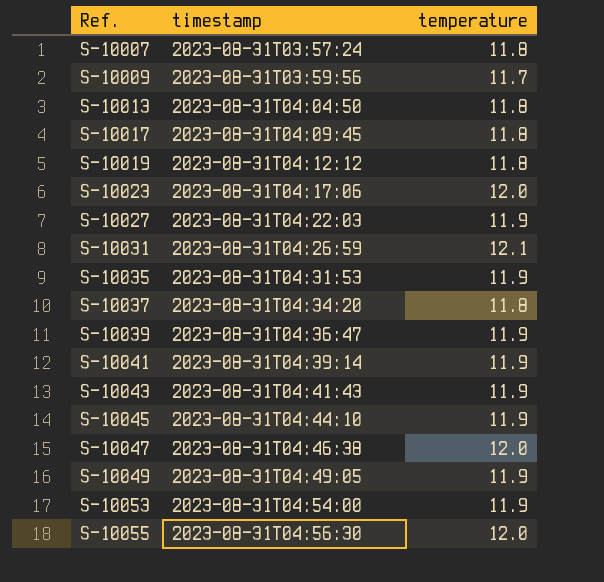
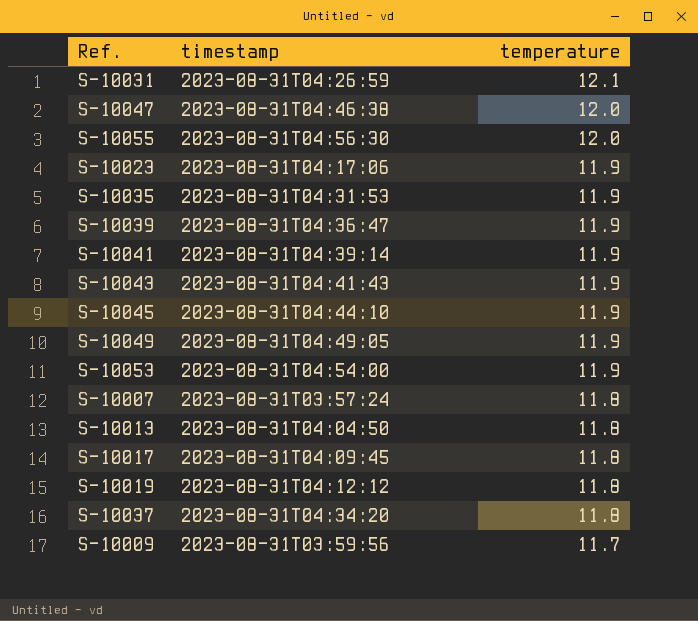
row order: Ref. ascending -> temperature descending
row S-10027: 2023-08-31T04:22:03 | 11.9 -> none
S-10023 | temperature: 12.0 -> 11.9

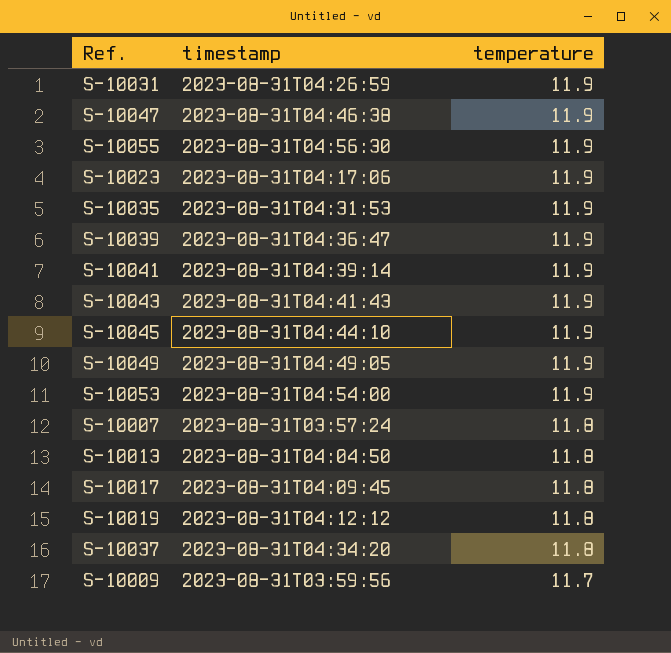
S-10031 | temperature: 12.1 -> 11.9
S-10047 | temperature: 12.0 -> 11.9
S-10055 | temperature: 12.0 -> 11.9

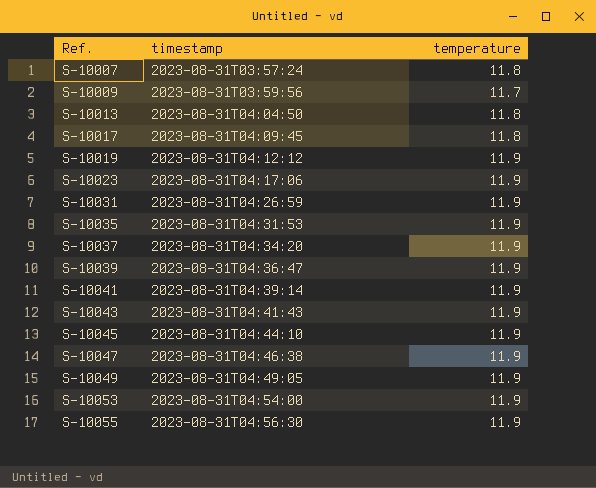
row order: temperature descending -> Ref. ascending
S-10019 | temperature: 11.8 -> 11.9
S-10037 | temperature: 11.8 -> 11.9

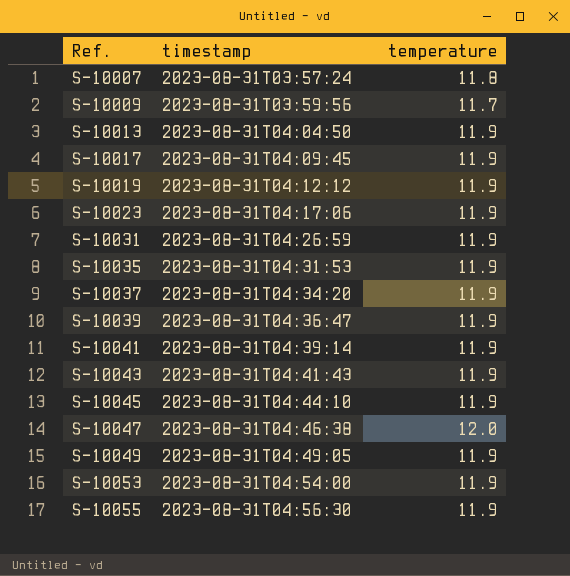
S-10013 | temperature: 11.8 -> 11.9
S-10017 | temperature: 11.8 -> 11.9
S-10047 | temperature: 11.9 -> 12.0

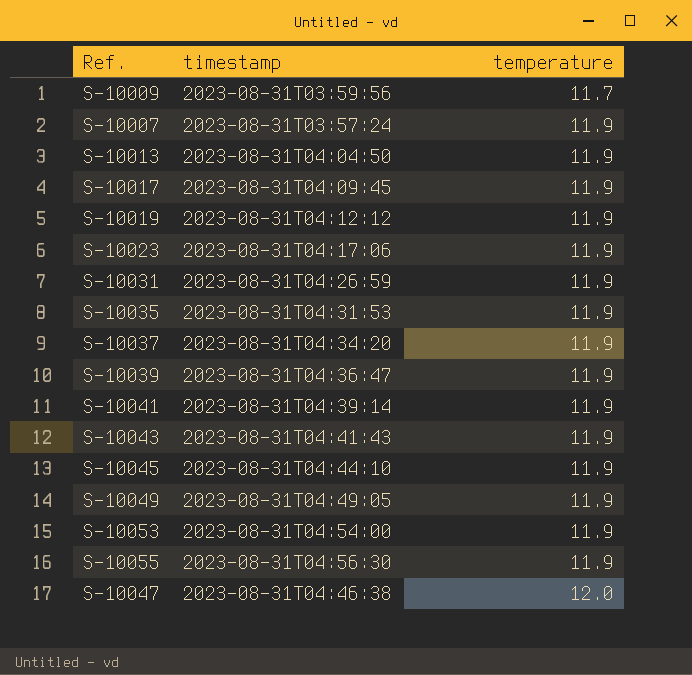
row order: Ref. ascending -> temperature ascending
S-10007 | temperature: 11.8 -> 11.9

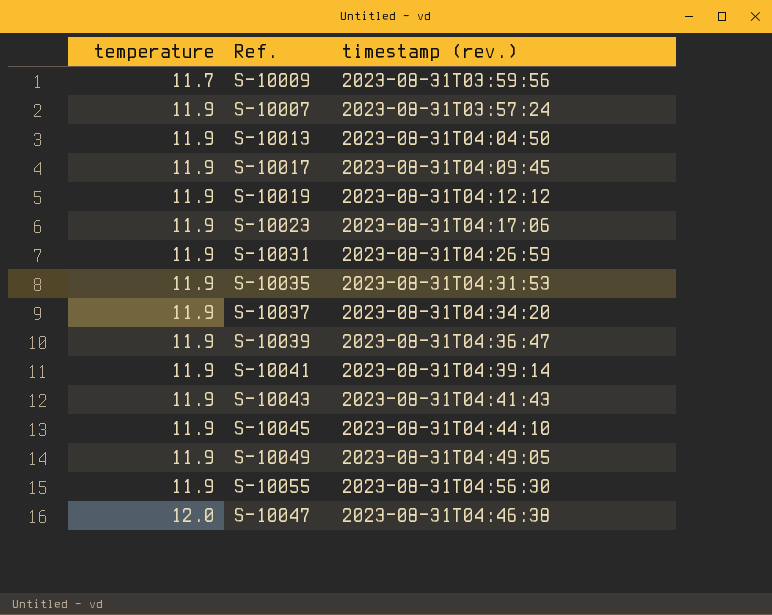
column temperature | position: 3 -> 1
column name: timestamp -> timestamp (rev.)
row S-10053: 2023-08-31T04:54:00 | 11.9 -> none

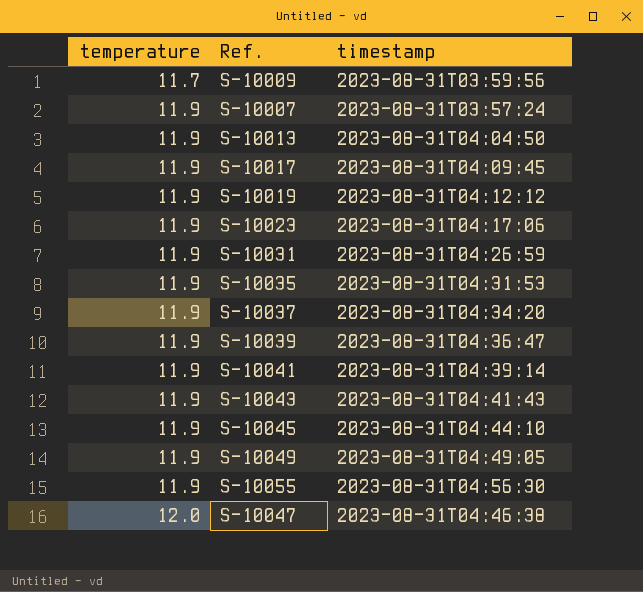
column name: timestamp (rev.) -> timestamp

